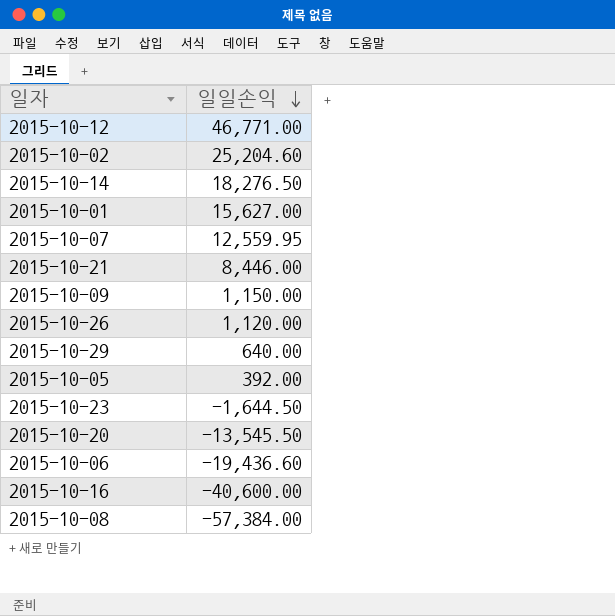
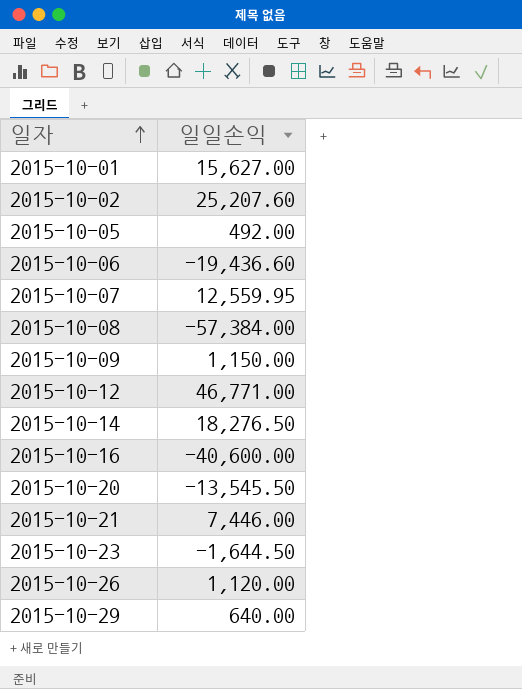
row order: 일일손익 descending -> 일자 ascending
2015-10-02 | 일일손익: 25,204.60 -> 25,207.60
2015-10-05 | 일일손익: 392.00 -> 492.00
2015-10-21 | 일일손익: 8,446.00 -> 7,446.00

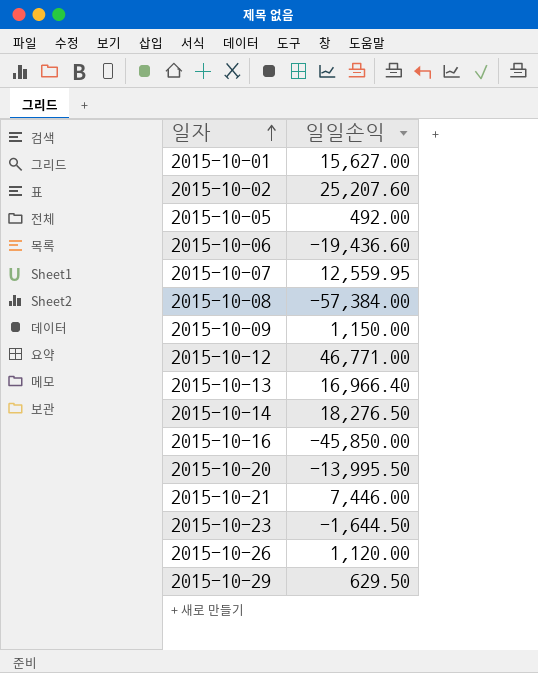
row 2015-10-13: none -> 16,966.40
2015-10-16 | 일일손익: -40,600.00 -> -45,850.00
2015-10-20 | 일일손익: -13,545.50 -> -13,995.50
2015-10-29 | 일일손익: 640.00 -> 629.50

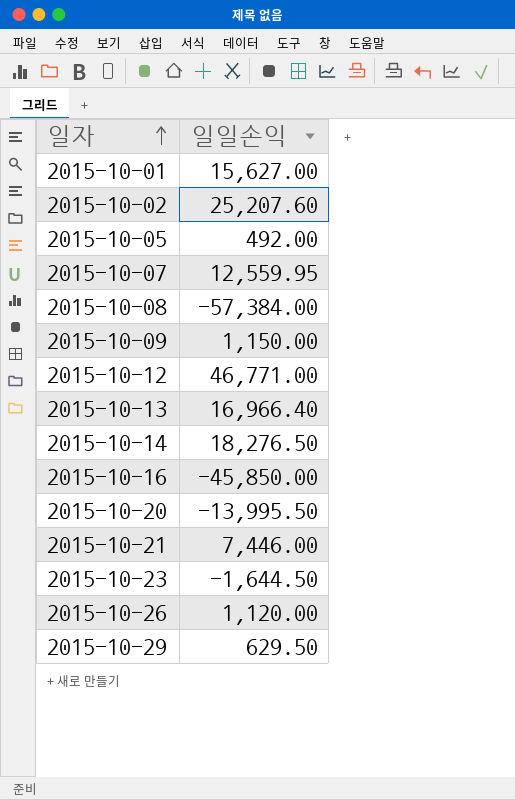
row 2015-10-06: -19,436.60 -> none

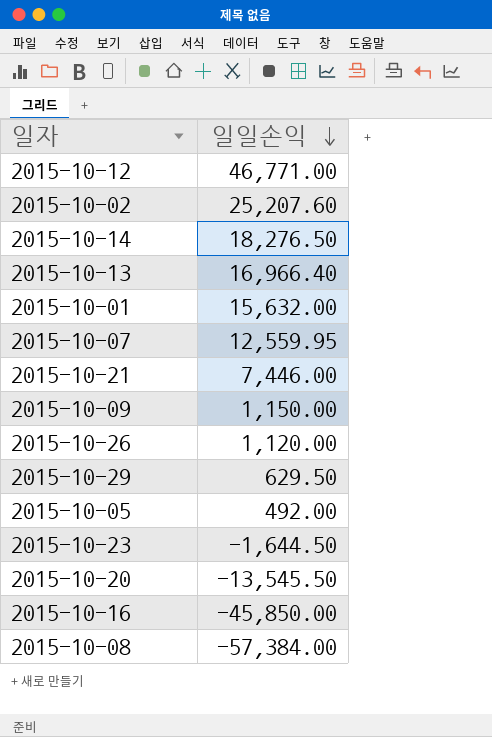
row order: 일자 ascending -> 일일손익 descending
2015-10-01 | 일일손익: 15,627.00 -> 15,632.00
2015-10-20 | 일일손익: -13,995.50 -> -13,545.50

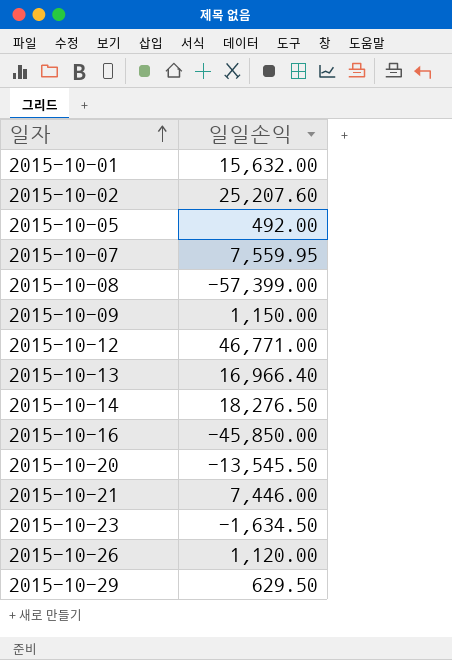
row order: 일일손익 descending -> 일자 ascending
2015-10-07 | 일일손익: 12,559.95 -> 7,559.95
2015-10-08 | 일일손익: -57,384.00 -> -57,399.00
2015-10-23 | 일일손익: -1,644.50 -> -1,634.50

